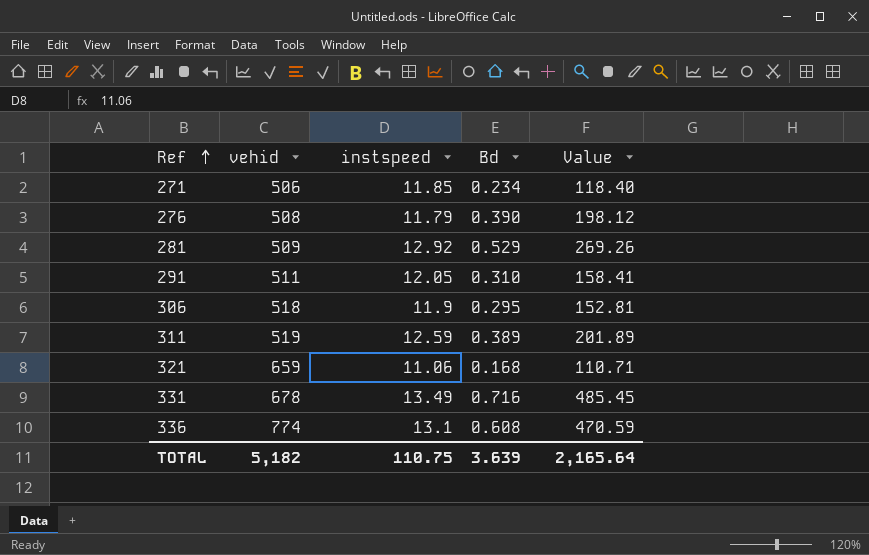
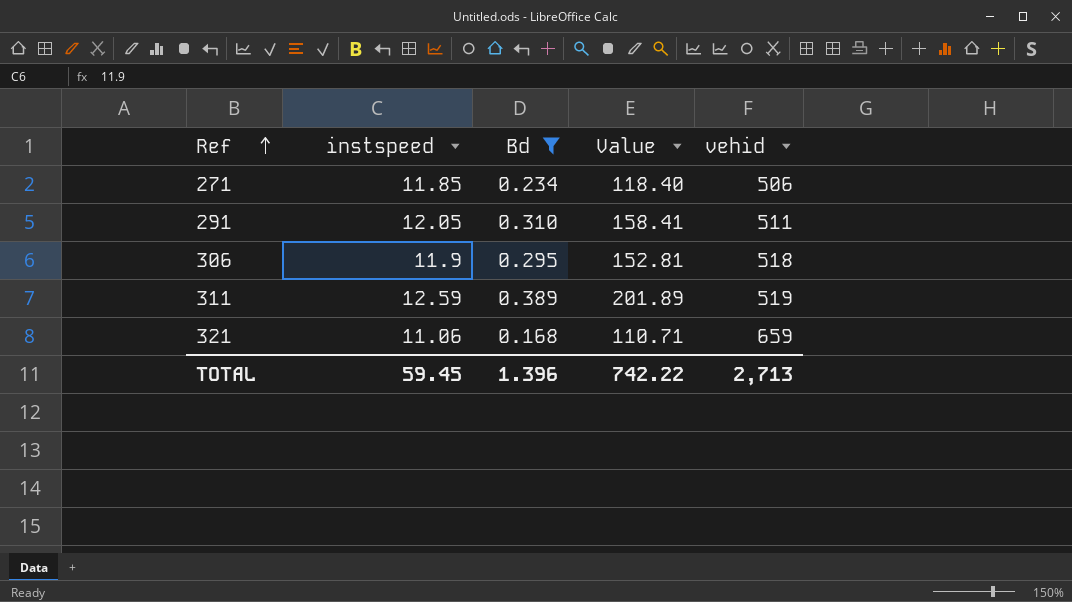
filter: none -> Bd <= 0.389
column vehid | position: 2 -> 5
TOTAL | instspeed: 110.75 -> 59.45
TOTAL | Bd: 3.639 -> 1.396
TOTAL | Value: 2,165.64 -> 742.22
TOTAL | vehid: 5,182 -> 2,713

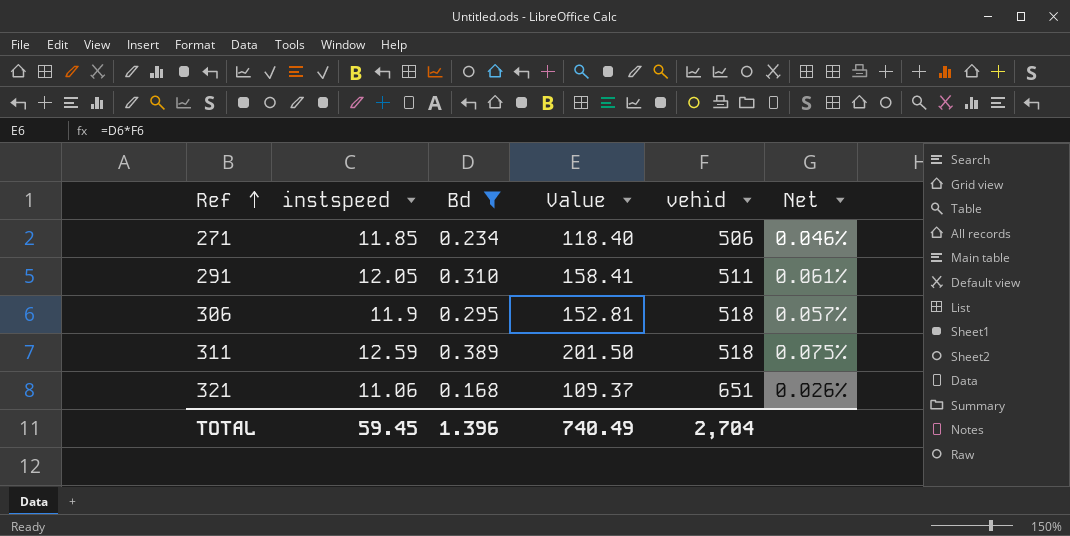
column Net | formula: none -> [Bd] / [vehid]
311 | Value: 201.89 -> 201.50
311 | vehid: 519 -> 518
321 | Value: 110.71 -> 109.37
321 | vehid: 659 -> 651
TOTAL | Value: 742.22 -> 740.49
TOTAL | vehid: 2,713 -> 2,704

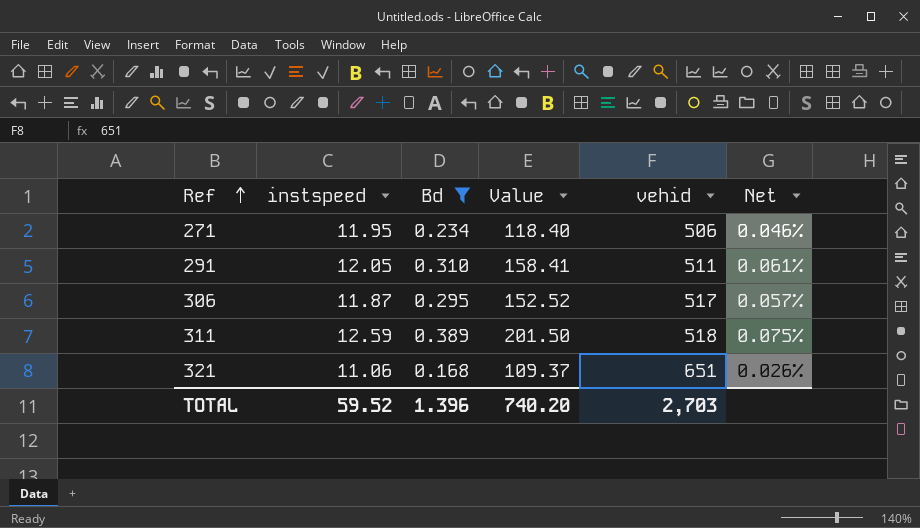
271 | instspeed: 11.85 -> 11.95
306 | instspeed: 11.9 -> 11.87
306 | Value: 152.81 -> 152.52
306 | vehid: 518 -> 517
TOTAL | instspeed: 59.45 -> 59.52
TOTAL | Value: 740.49 -> 740.20
TOTAL | vehid: 2,704 -> 2,703

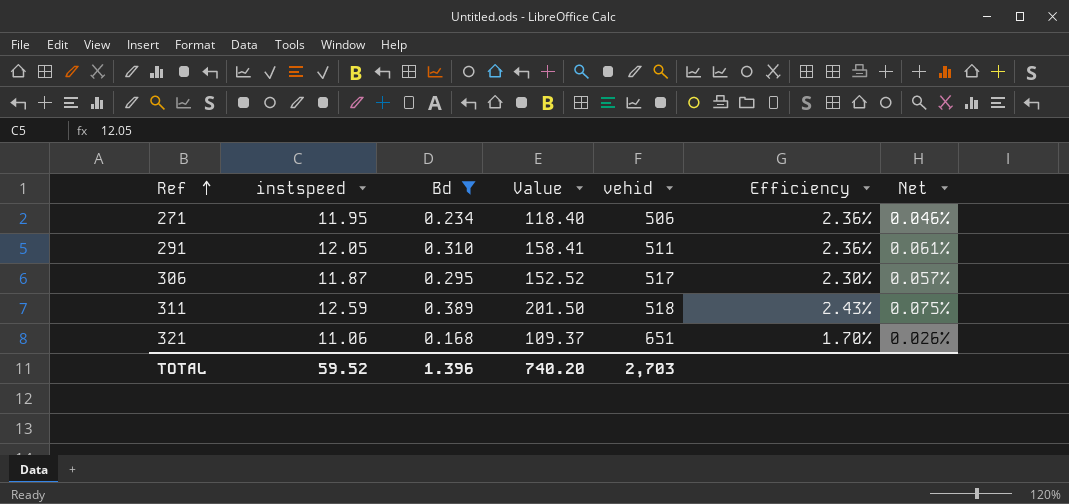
column Efficiency | formula: none -> [instspeed] / [vehid]

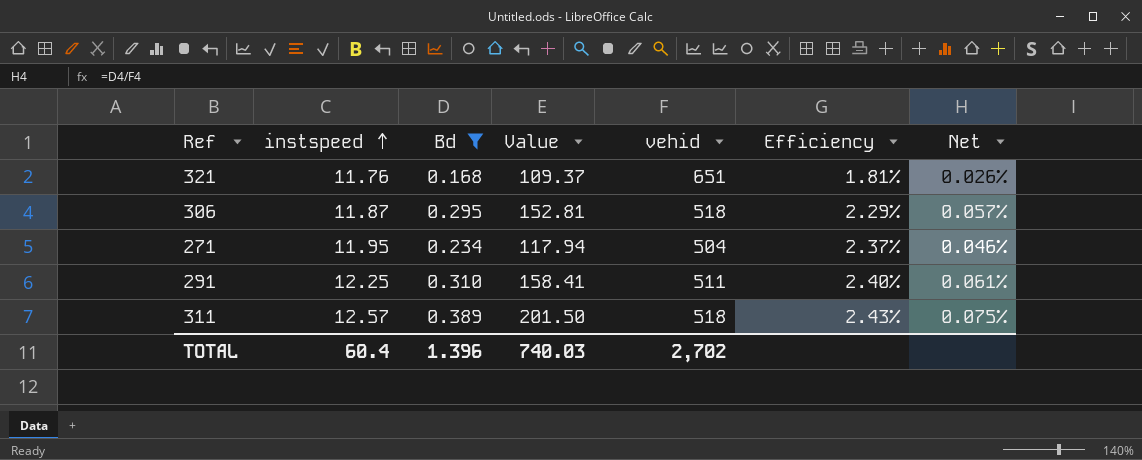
row order: Ref ascending -> instspeed ascending
321 | instspeed: 11.06 -> 11.76
321 | Efficiency: 1.70% -> 1.81%
306 | Value: 152.52 -> 152.81
306 | vehid: 517 -> 518
306 | Efficiency: 2.30% -> 2.29%
271 | Value: 118.40 -> 117.94
271 | vehid: 506 -> 504
271 | Efficiency: 2.36% -> 2.37%
291 | instspeed: 12.05 -> 12.25
291 | Efficiency: 2.36% -> 2.40%
311 | instspeed: 12.59 -> 12.57
TOTAL | instspeed: 59.52 -> 60.4
TOTAL | Value: 740.20 -> 740.03
TOTAL | vehid: 2,703 -> 2,702

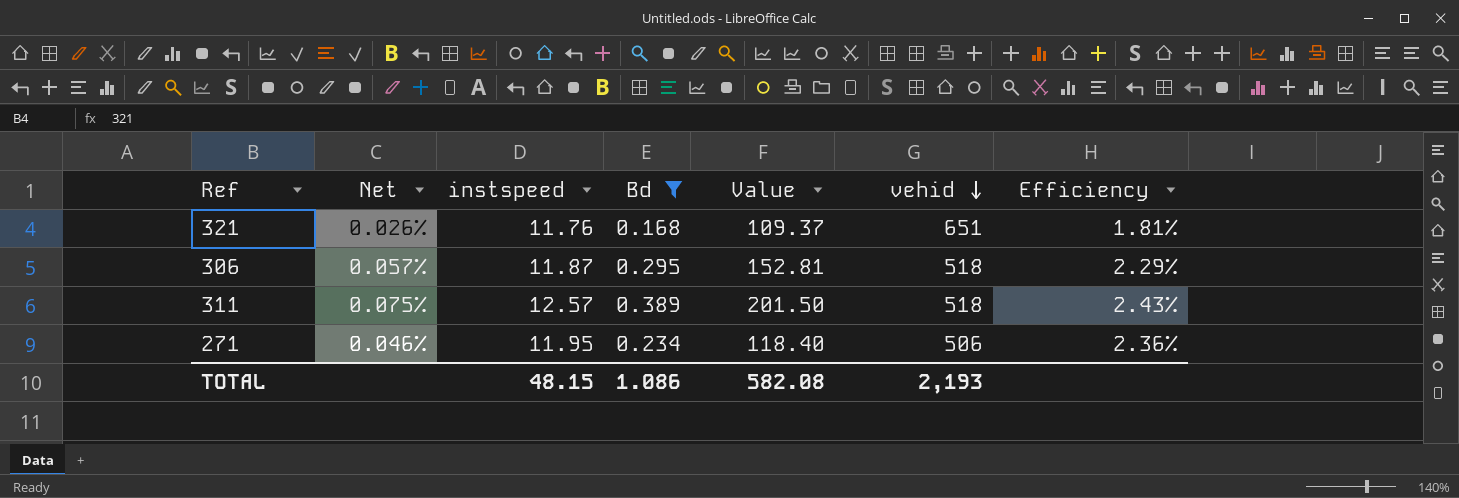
row order: instspeed ascending -> vehid descending
column Net | position: 7 -> 2
row 291: 12.25 | 0.310 | 158.41 | 511 | 2.40% | 0.061% -> none
271 | Value: 117.94 -> 118.40
271 | vehid: 504 -> 506
271 | Efficiency: 2.37% -> 2.36%
TOTAL | instspeed: 60.4 -> 48.15
TOTAL | Bd: 1.396 -> 1.086
TOTAL | Value: 740.03 -> 582.08
TOTAL | vehid: 2,702 -> 2,193

